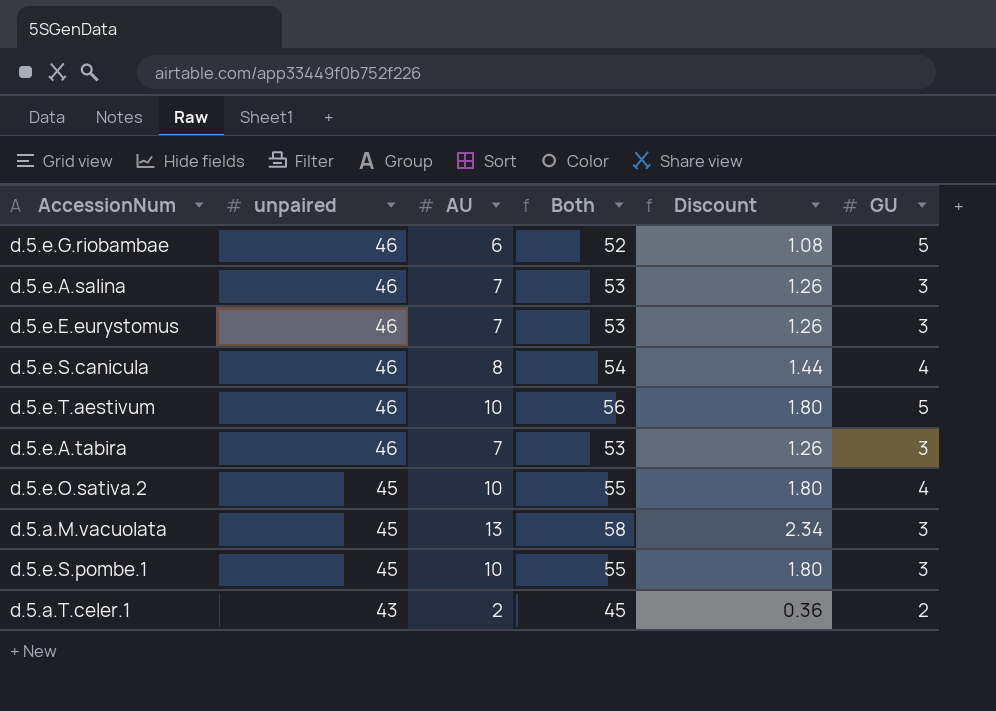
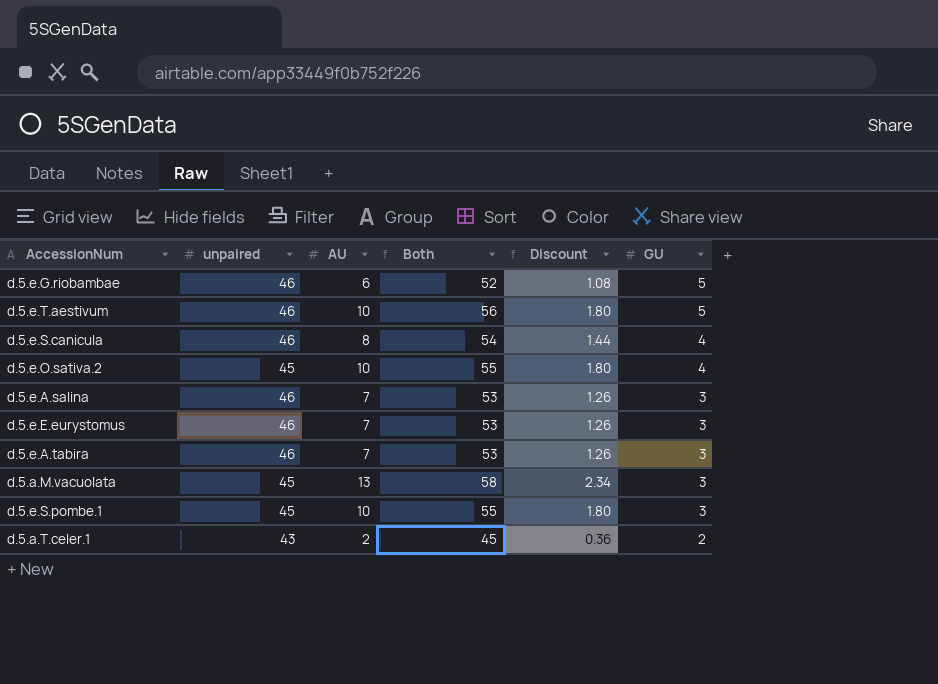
row order: unpaired descending -> GU descending

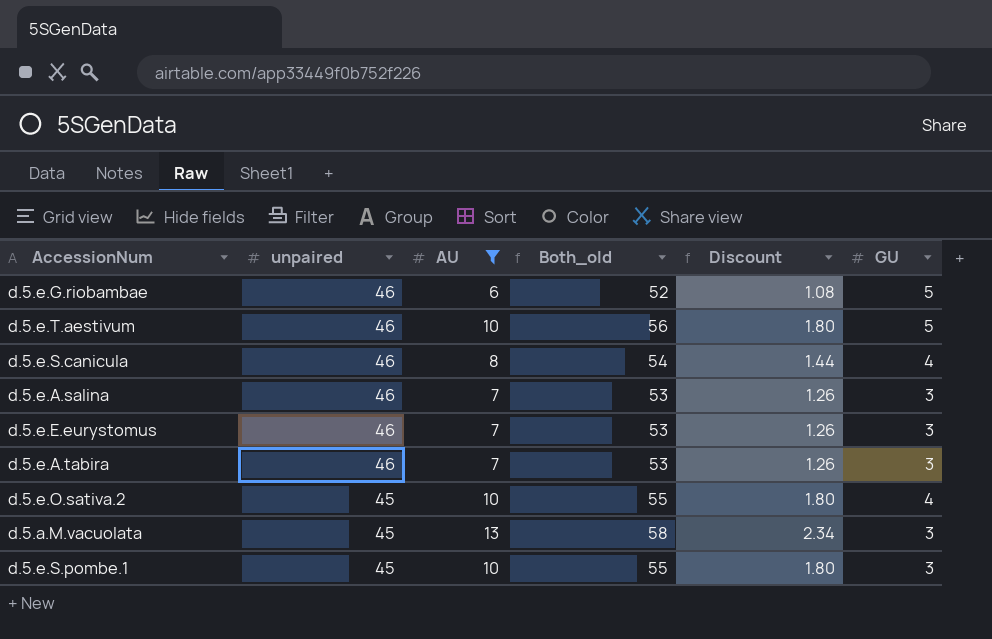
filter: none -> AU != 2
row order: GU descending -> unpaired descending
column name: Both -> Both_old

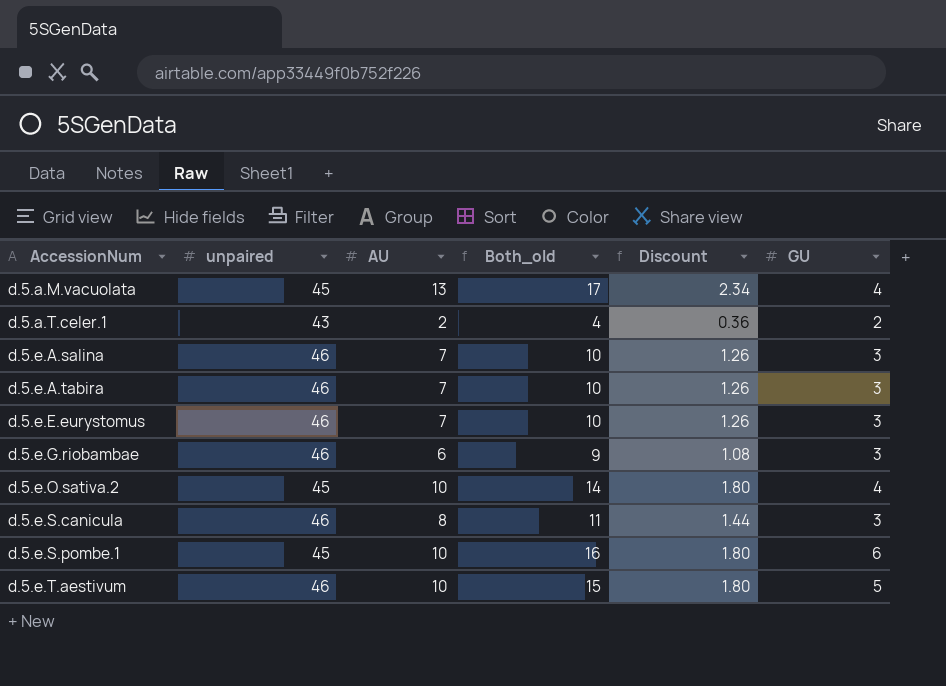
filter: AU != 2 -> none
row order: unpaired descending -> AccessionNum ascending
column Both_old | formula: [unpaired] + [AU] -> [AU] + [GU]
d.5.a.M.vacuolata | GU: 3 -> 4
d.5.e.G.riobambae | GU: 5 -> 3
d.5.e.S.canicula | GU: 4 -> 3
d.5.e.S.pombe.1 | GU: 3 -> 6

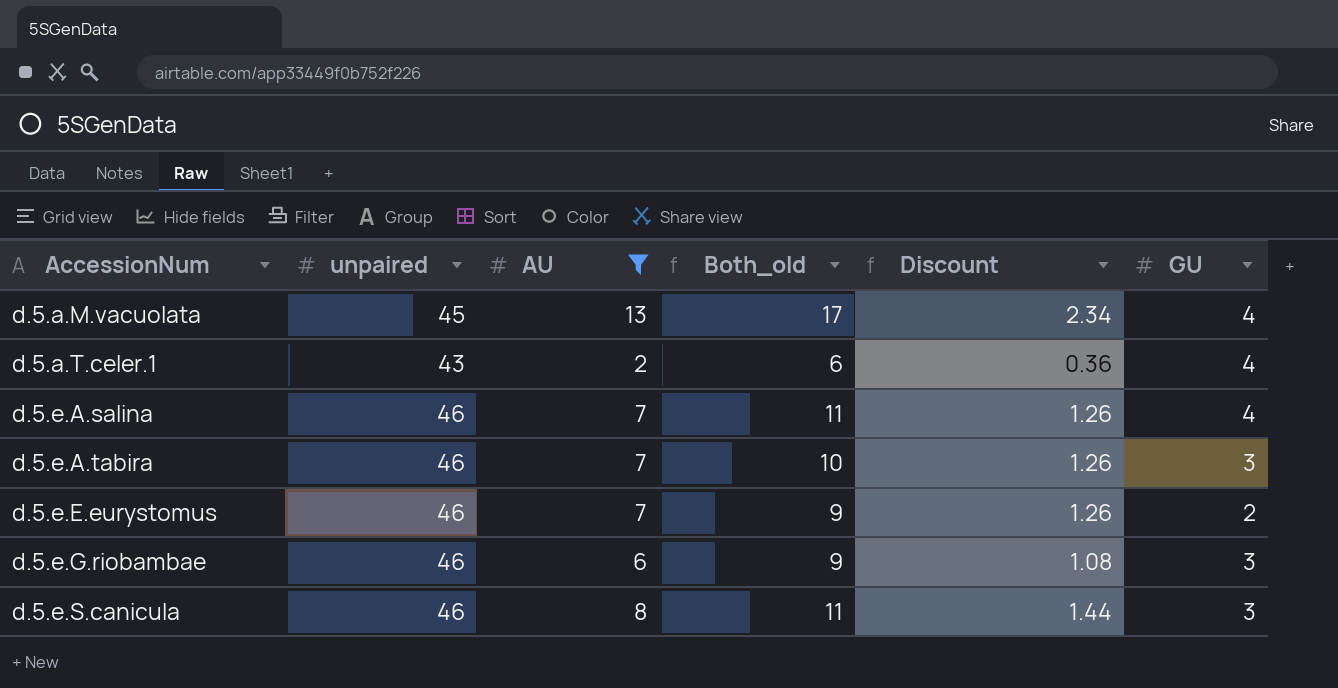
filter: none -> AU != 10
d.5.a.T.celer.1 | Both_old: 4 -> 6
d.5.a.T.celer.1 | GU: 2 -> 4
d.5.e.A.salina | Both_old: 10 -> 11
d.5.e.A.salina | GU: 3 -> 4
d.5.e.E.eurystomus | Both_old: 10 -> 9
d.5.e.E.eurystomus | GU: 3 -> 2

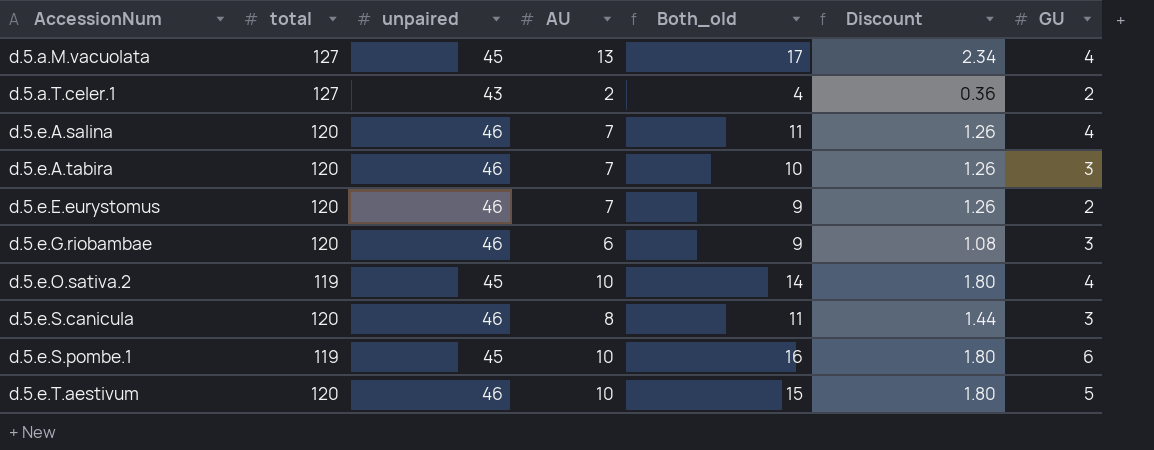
filter: AU != 10 -> none
column total | position: none -> 2
d.5.a.T.celer.1 | Both_old: 6 -> 4
d.5.a.T.celer.1 | GU: 4 -> 2

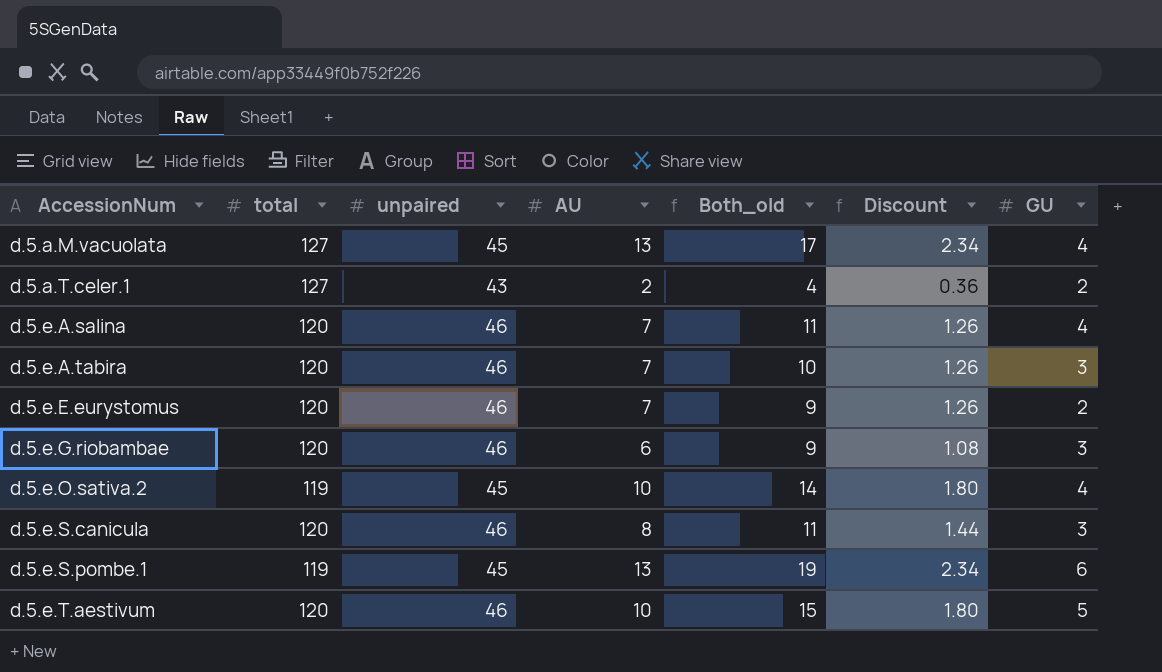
d.5.e.S.pombe.1 | AU: 10 -> 13
d.5.e.S.pombe.1 | Both_old: 16 -> 19
d.5.e.S.pombe.1 | Discount: 1.80 -> 2.34

